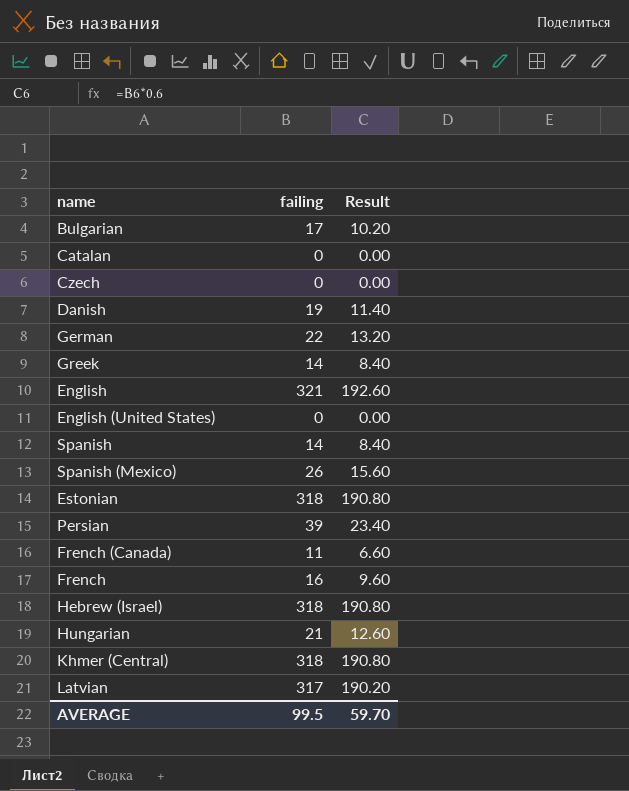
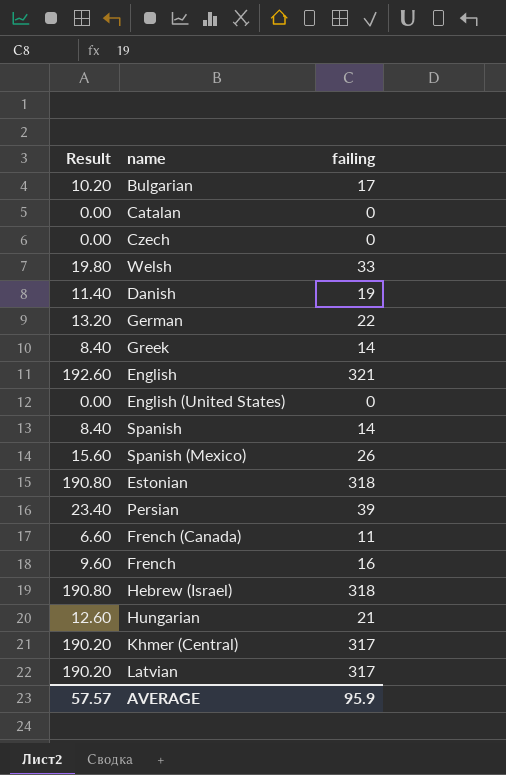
column Result | position: 3 -> 1
row Welsh: none -> 19.80 | 33
Khmer (Central) | Result: 190.80 -> 190.20
Khmer (Central) | failing: 318 -> 317
AVERAGE | Result: 59.70 -> 57.57
AVERAGE | failing: 99.5 -> 95.9

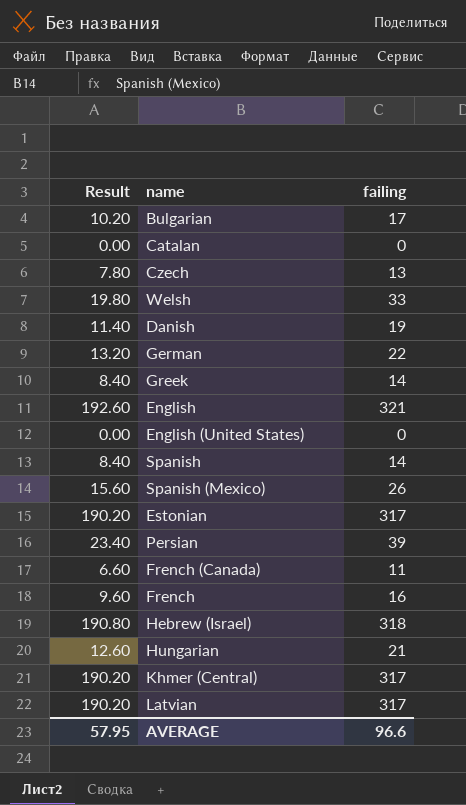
Czech | Result: 0.00 -> 7.80
Czech | failing: 0 -> 13
Estonian | Result: 190.80 -> 190.20
Estonian | failing: 318 -> 317
AVERAGE | Result: 57.57 -> 57.95
AVERAGE | failing: 95.9 -> 96.6

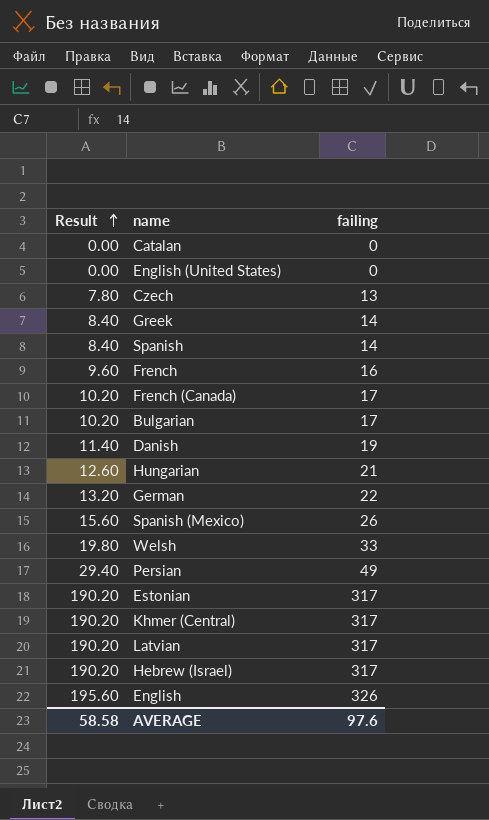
row order: none -> Result ascending
French (Canada) | Result: 6.60 -> 10.20
French (Canada) | failing: 11 -> 17
Persian | Result: 23.40 -> 29.40
Persian | failing: 39 -> 49
Hebrew (Israel) | Result: 190.80 -> 190.20
Hebrew (Israel) | failing: 318 -> 317
English | Result: 192.60 -> 195.60
English | failing: 321 -> 326
AVERAGE | Result: 57.95 -> 58.58
AVERAGE | failing: 96.6 -> 97.6

